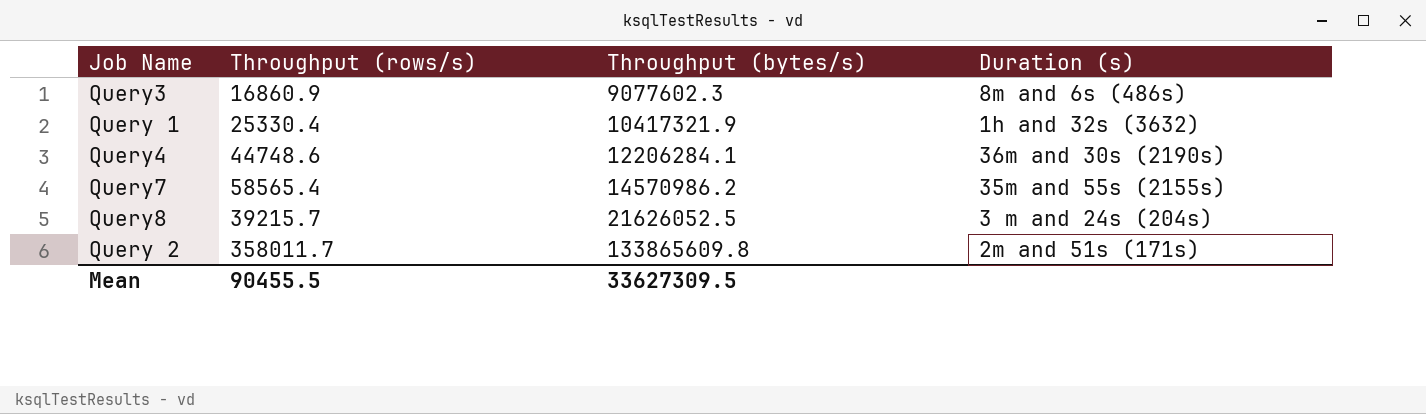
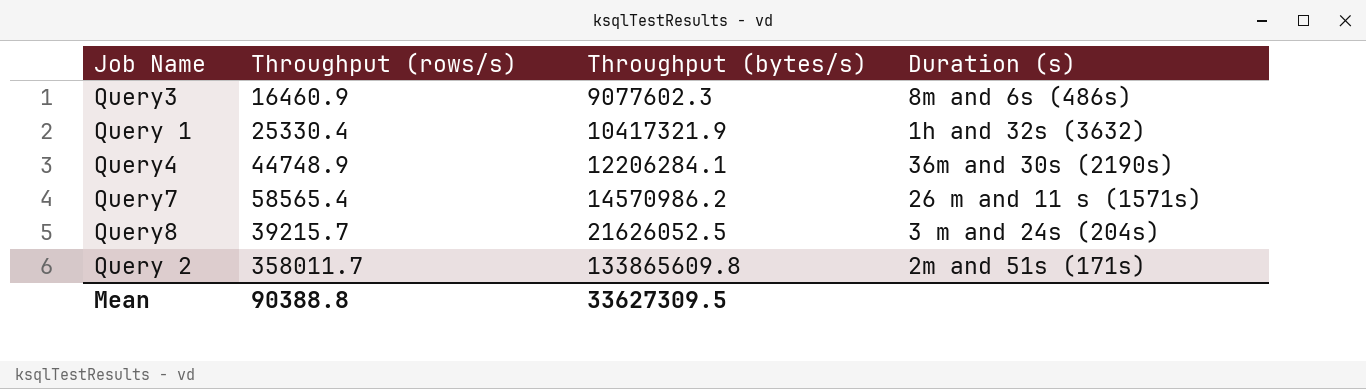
Query3 | Throughput (rows/s): 16860.9 -> 16460.9
Query4 | Throughput (rows/s): 44748.6 -> 44748.9
Query7 | Duration (s): 35m and 55s (2155s) -> 26 m and 11 s (1571s)
Mean | Throughput (rows/s): 90455.5 -> 90388.8

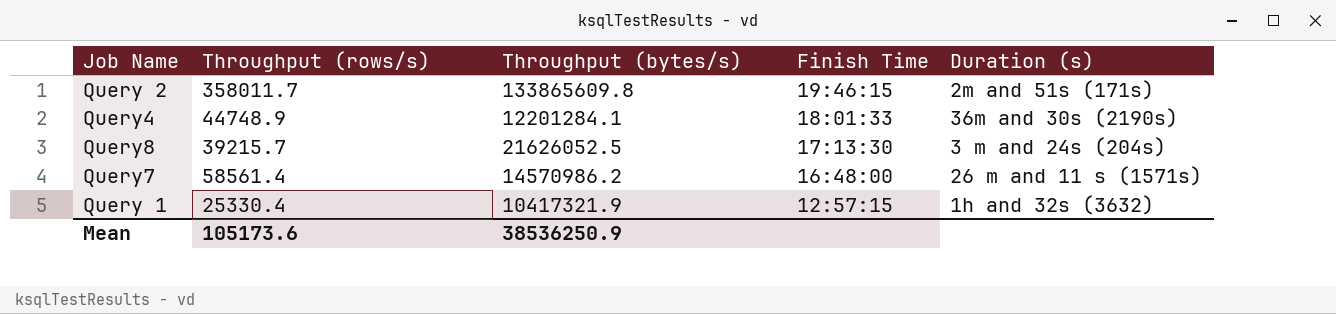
row order: Throughput (bytes/s) ascending -> Finish Time descending
column Finish Time | position: none -> 4
row Query3: 16460.9 | 9077602.3 | 8m and 6s (486s) -> none
Query4 | Throughput (bytes/s): 12206284.1 -> 12201284.1
Query7 | Throughput (rows/s): 58565.4 -> 58561.4
Mean | Throughput (rows/s): 90388.8 -> 105173.6
Mean | Throughput (bytes/s): 33627309.5 -> 38536250.9

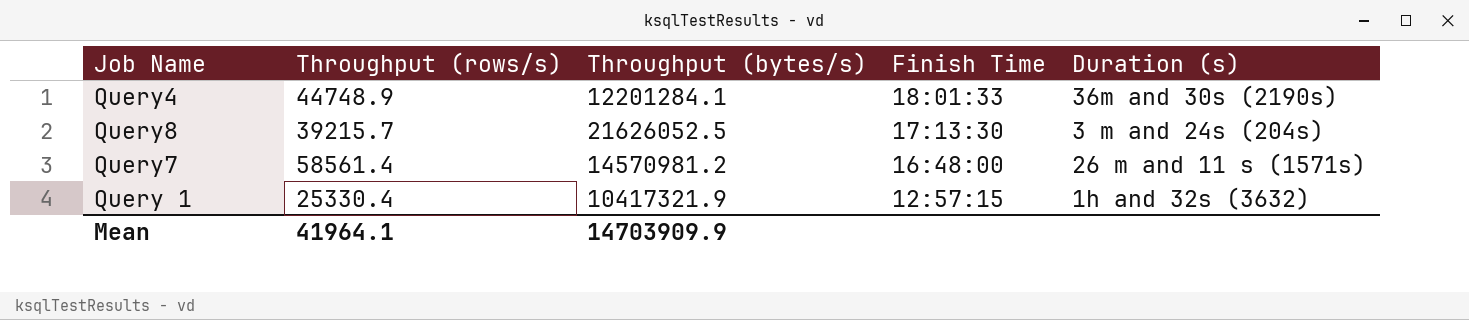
row Query 2: 358011.7 | 133865609.8 | 19:46:15 | 2m and 51s (171s) -> none
Query7 | Throughput (bytes/s): 14570986.2 -> 14570981.2
Mean | Throughput (rows/s): 105173.6 -> 41964.1
Mean | Throughput (bytes/s): 38536250.9 -> 14703909.9

